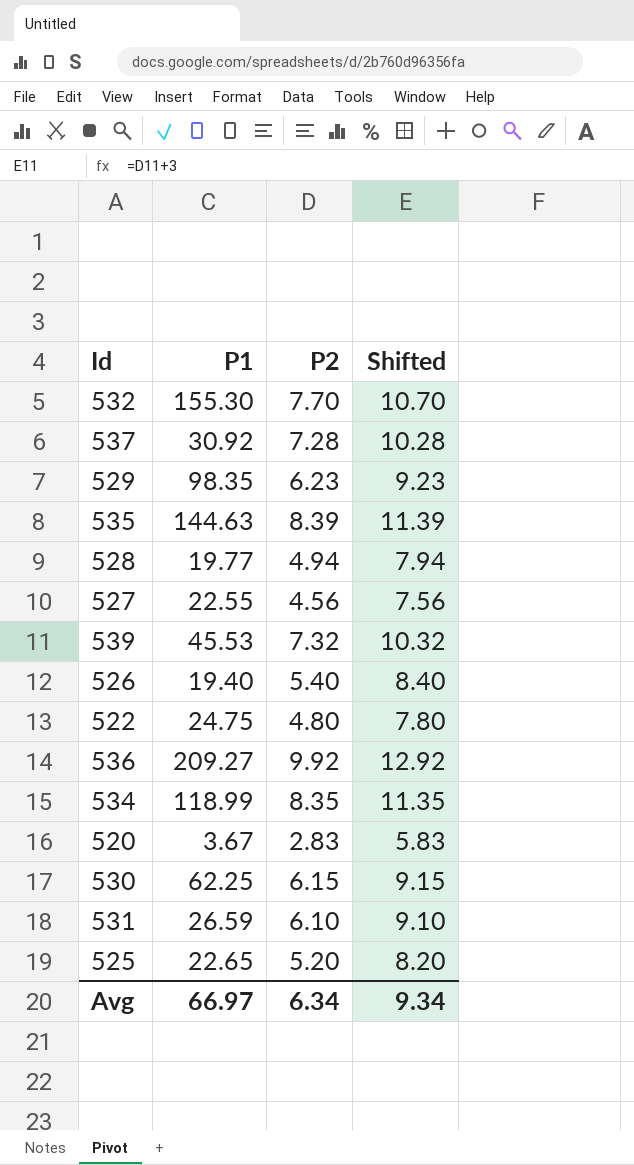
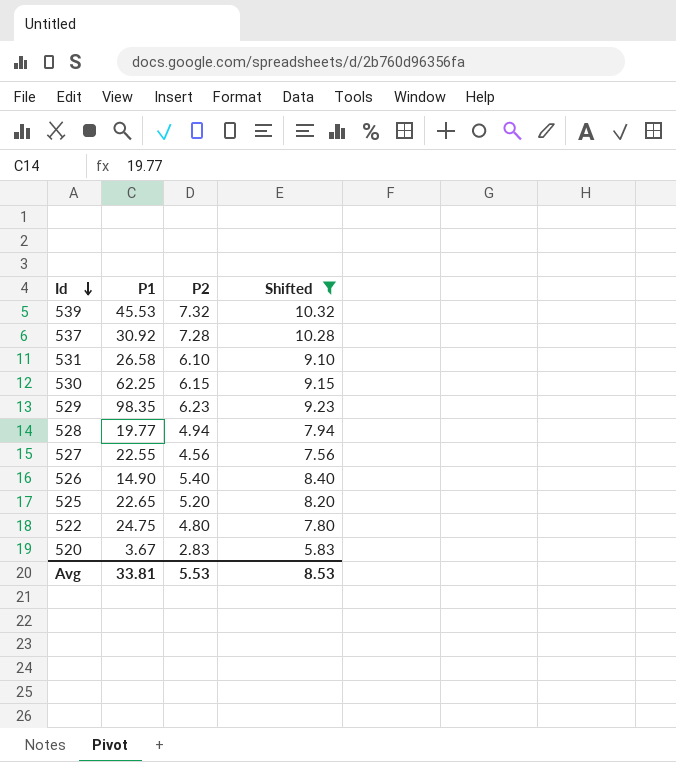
filter: none -> Shifted <= 10.32
row order: none -> Id descending
531 | P1: 26.59 -> 26.58
526 | P1: 19.40 -> 14.90
Avg | P1: 66.97 -> 33.81
Avg | P2: 6.34 -> 5.53
Avg | Shifted: 9.34 -> 8.53

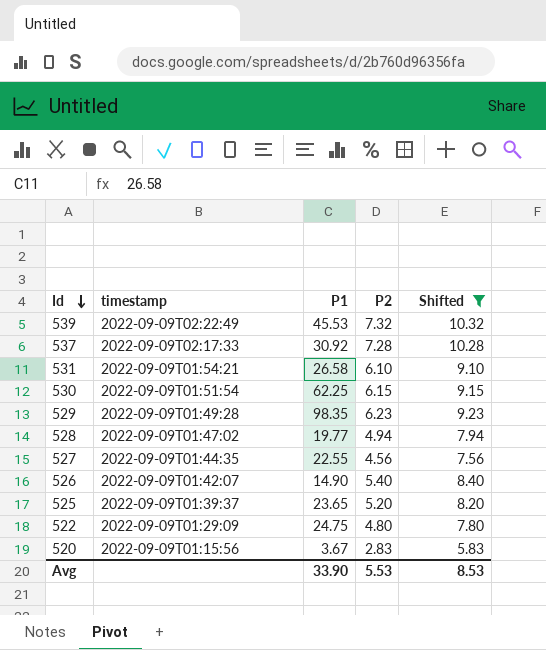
column timestamp | position: none -> 2
525 | P1: 22.65 -> 23.65
Avg | P1: 33.81 -> 33.90

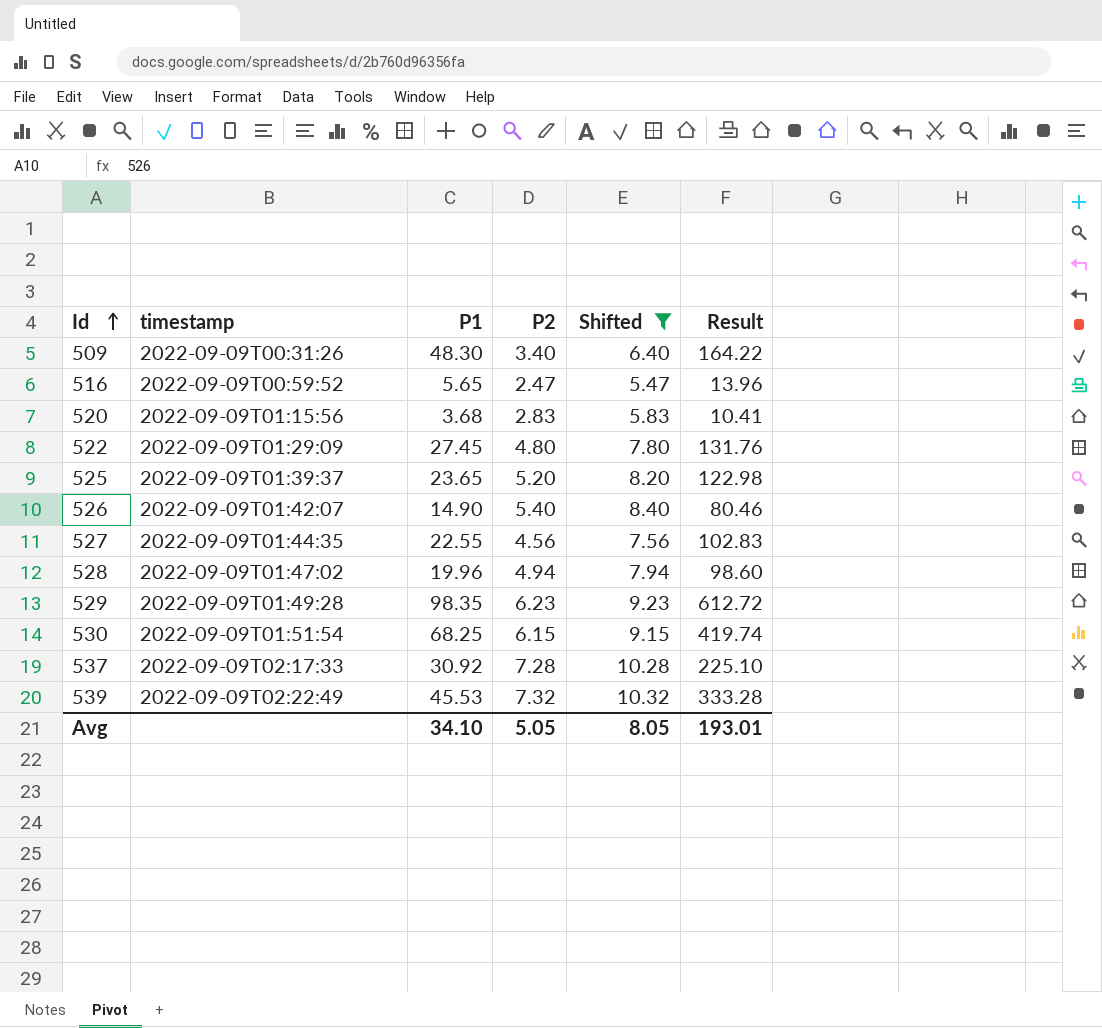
row order: Id descending -> Id ascending
column Result | formula: none -> [P1] * [P2]
row 531: 2022-09-09T01:54:21 | 26.58 | 6.10 | 9.10 -> none
row 509: none -> 2022-09-09T00:31:26 | 48.30 | 3.40 | 6.40 | 164.22
row 516: none -> 2022-09-09T00:59:52 | 5.65 | 2.47 | 5.47 | 13.96
520 | P1: 3.67 -> 3.68
522 | P1: 24.75 -> 27.45
528 | P1: 19.77 -> 19.96
530 | P1: 62.25 -> 68.25
Avg | P1: 33.90 -> 34.10
Avg | P2: 5.53 -> 5.05
Avg | Shifted: 8.53 -> 8.05

